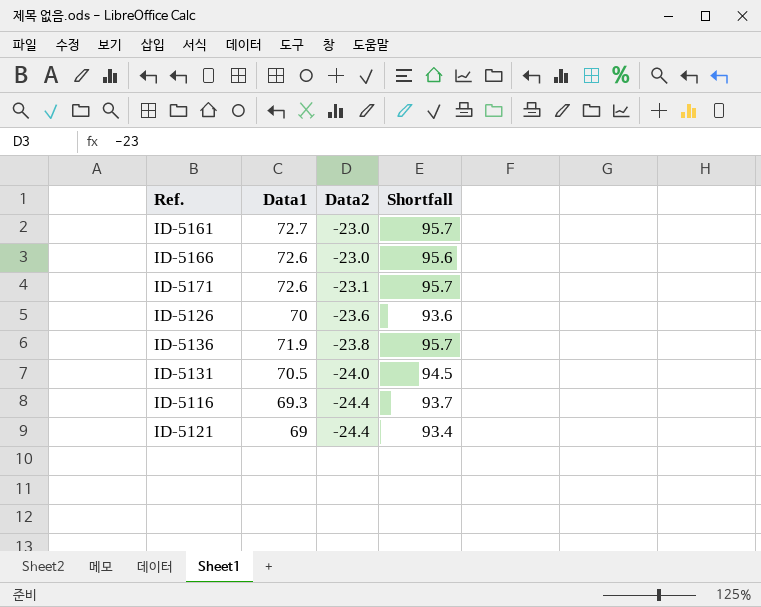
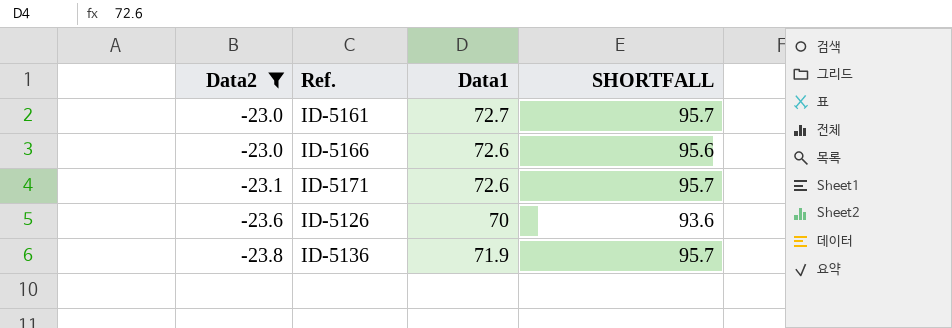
filter: none -> Data2 >= -23.8
column Data2 | position: 3 -> 1
column name: Shortfall -> SHORTFALL

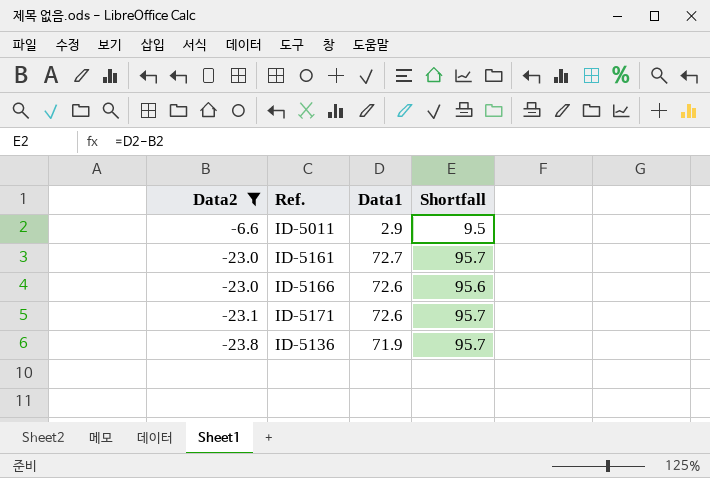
column name: SHORTFALL -> Shortfall
row ID-5126: -23.6 | 70 | 93.6 -> none
row ID-5011: none -> -6.6 | 2.9 | 9.5

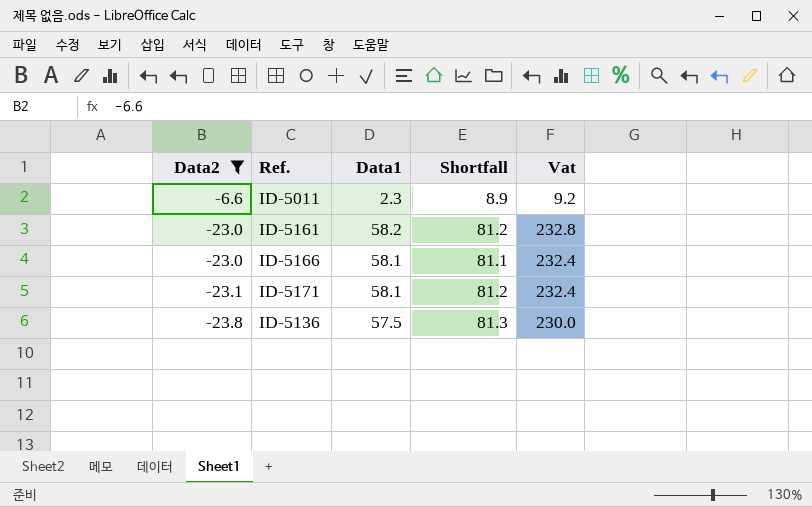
column Vat | formula: none -> [Data1] * 4
ID-5011 | Data1: 2.9 -> 2.3
ID-5011 | Shortfall: 9.5 -> 8.9
ID-5161 | Data1: 72.7 -> 58.2
ID-5161 | Shortfall: 95.7 -> 81.2
ID-5166 | Data1: 72.6 -> 58.1
ID-5166 | Shortfall: 95.6 -> 81.1
ID-5171 | Data1: 72.6 -> 58.1
ID-5171 | Shortfall: 95.7 -> 81.2
ID-5136 | Data1: 71.9 -> 57.5
ID-5136 | Shortfall: 95.7 -> 81.3

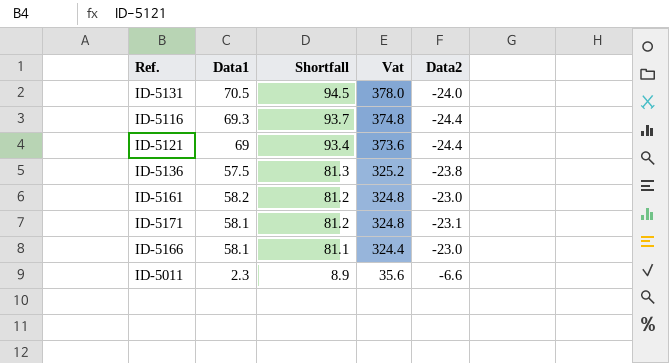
filter: Data2 >= -23.8 -> none
row order: Data2 descending -> Shortfall descending
column Vat | formula: [Data1] * 4 -> [Shortfall] * 4
column Data2 | position: 1 -> 5

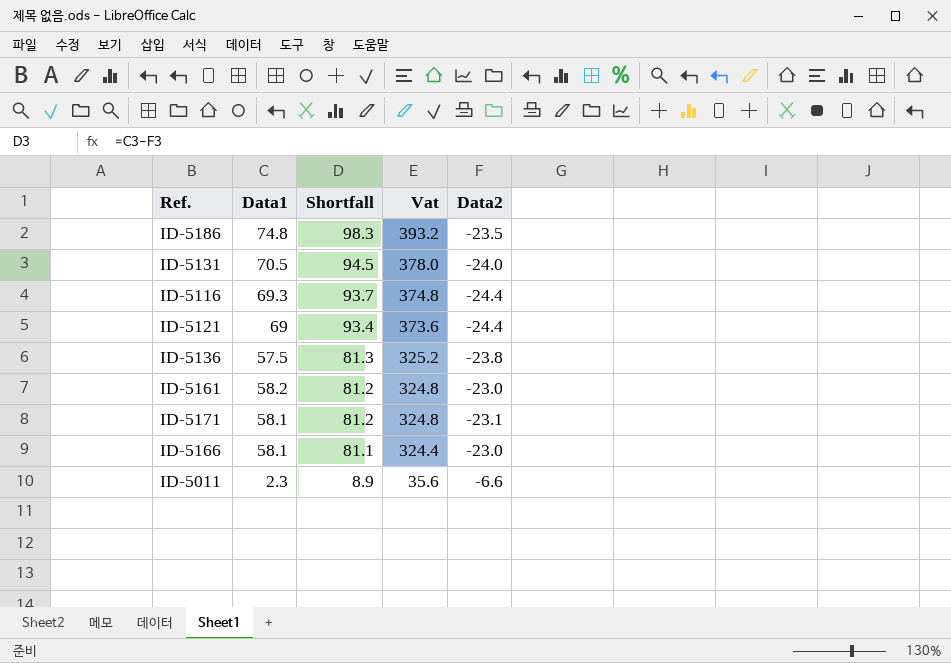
row ID-5186: none -> 74.8 | 98.3 | 393.2 | -23.5

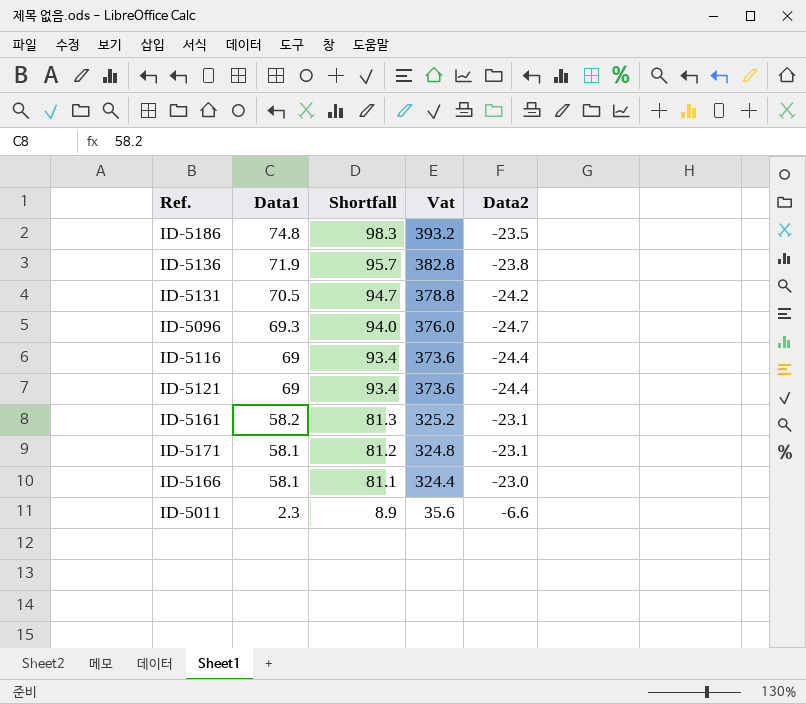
row order: Shortfall descending -> Data1 descending
ID-5136 | Data1: 57.5 -> 71.9
ID-5136 | Shortfall: 81.3 -> 95.7
ID-5136 | Vat: 325.2 -> 382.8
ID-5131 | Shortfall: 94.5 -> 94.7
ID-5131 | Vat: 378.0 -> 378.8
ID-5131 | Data2: -24.0 -> -24.2
row ID-5096: none -> 69.3 | 94.0 | 376.0 | -24.7
ID-5116 | Data1: 69.3 -> 69
ID-5116 | Shortfall: 93.7 -> 93.4
ID-5116 | Vat: 374.8 -> 373.6
ID-5161 | Shortfall: 81.2 -> 81.3
ID-5161 | Vat: 324.8 -> 325.2
ID-5161 | Data2: -23.0 -> -23.1

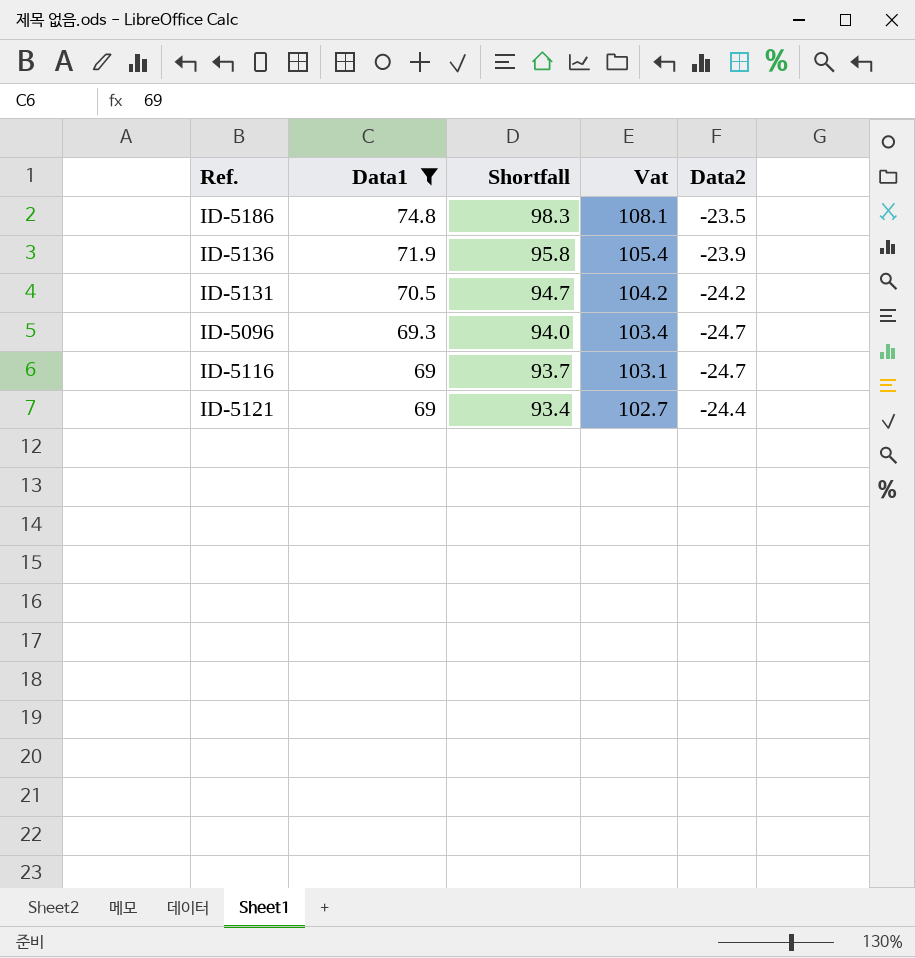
filter: none -> Data1 >= 69
column Vat | formula: [Shortfall] * 4 -> [Shortfall] * 1.1
ID-5136 | Shortfall: 95.7 -> 95.8
ID-5136 | Data2: -23.8 -> -23.9
ID-5116 | Shortfall: 93.4 -> 93.7
ID-5116 | Data2: -24.4 -> -24.7

